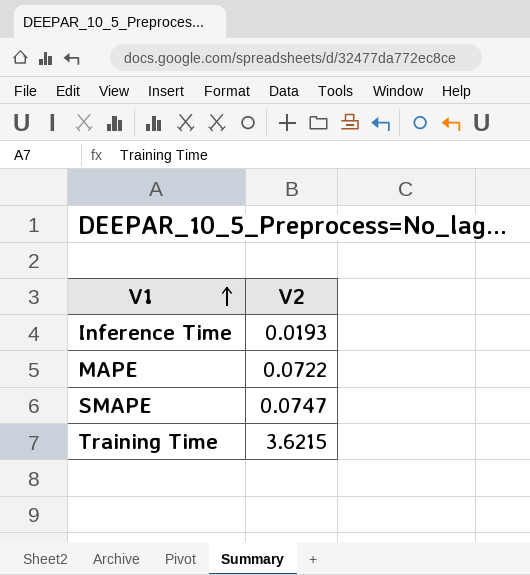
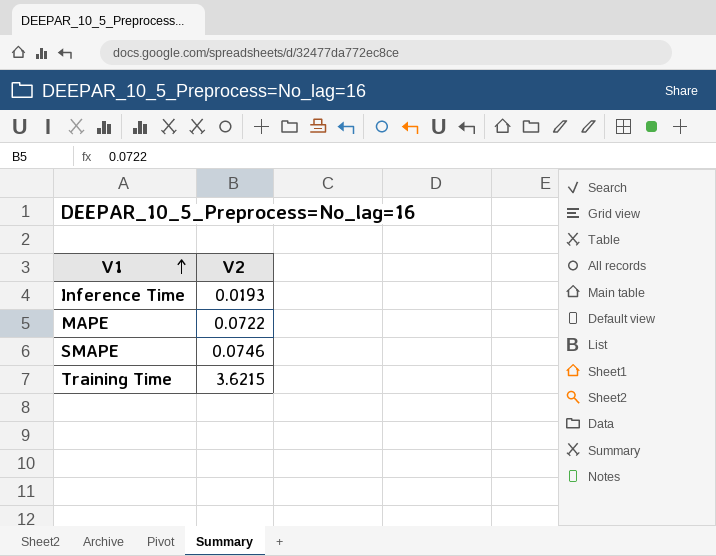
SMAPE | V2: 0.0747 -> 0.0746

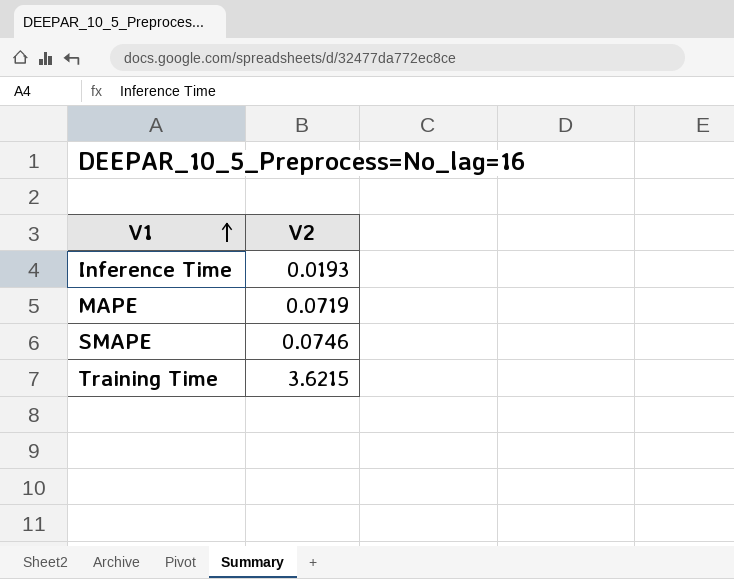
MAPE | V2: 0.0722 -> 0.0719

